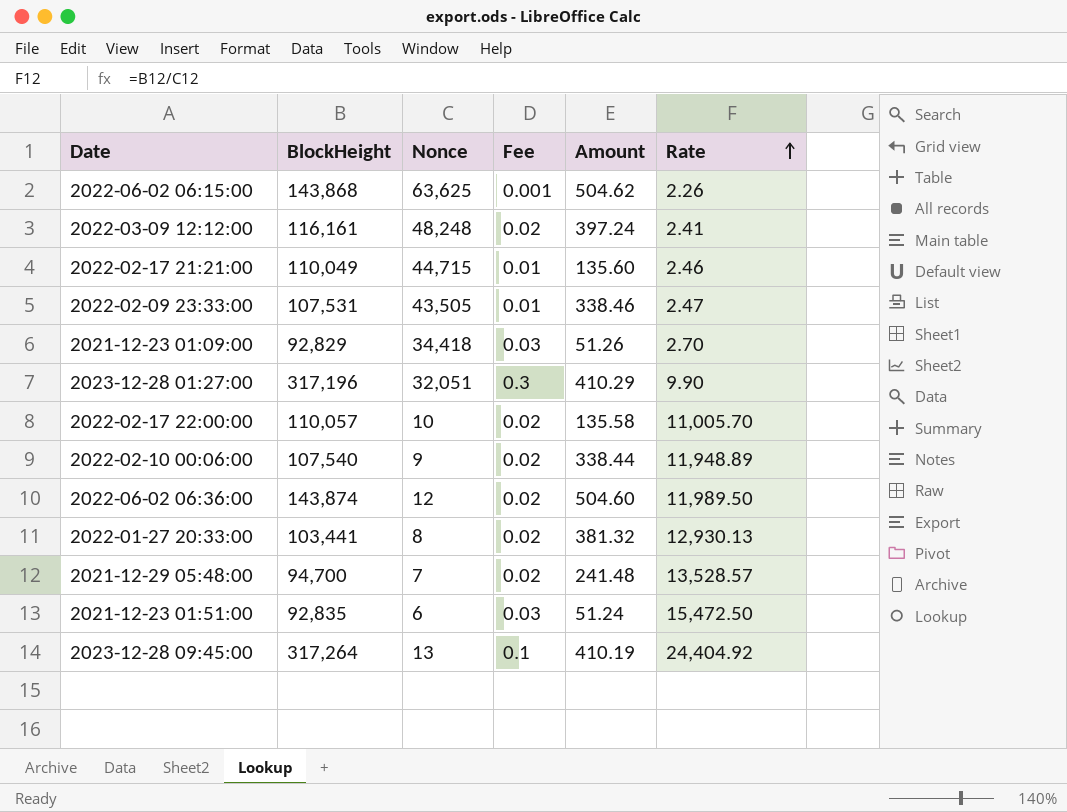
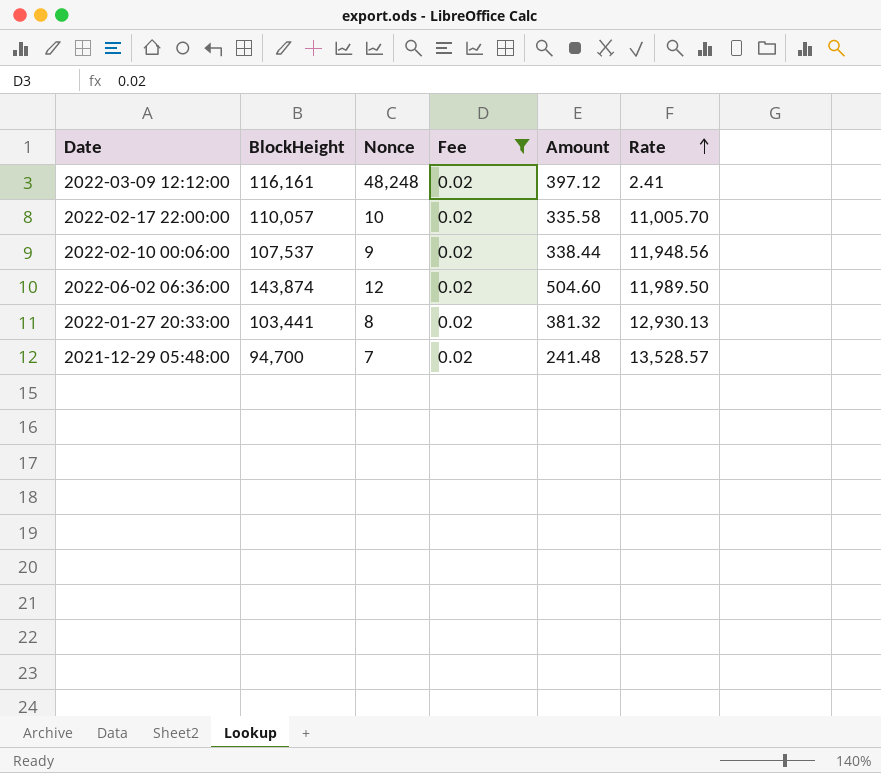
filter: none -> Fee = 0.02
2022-03-09 12:12:00 | Amount: 397.24 -> 397.12
2022-02-17 22:00:00 | Amount: 135.58 -> 335.58
2022-02-10 00:06:00 | BlockHeight: 107,540 -> 107,537
2022-02-10 00:06:00 | Rate: 11,948.89 -> 11,948.56

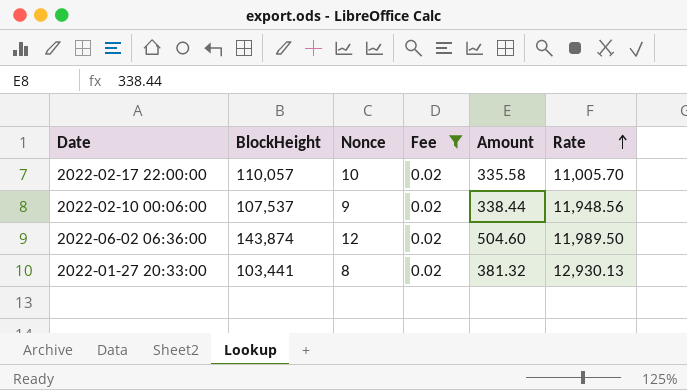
row 2022-03-09 12:12:00: 116,161 | 48,248 | 0.02 | 397.12 | 2.41 -> none
row 2021-12-29 05:48:00: 94,700 | 7 | 0.02 | 241.48 | 13,528.57 -> none

